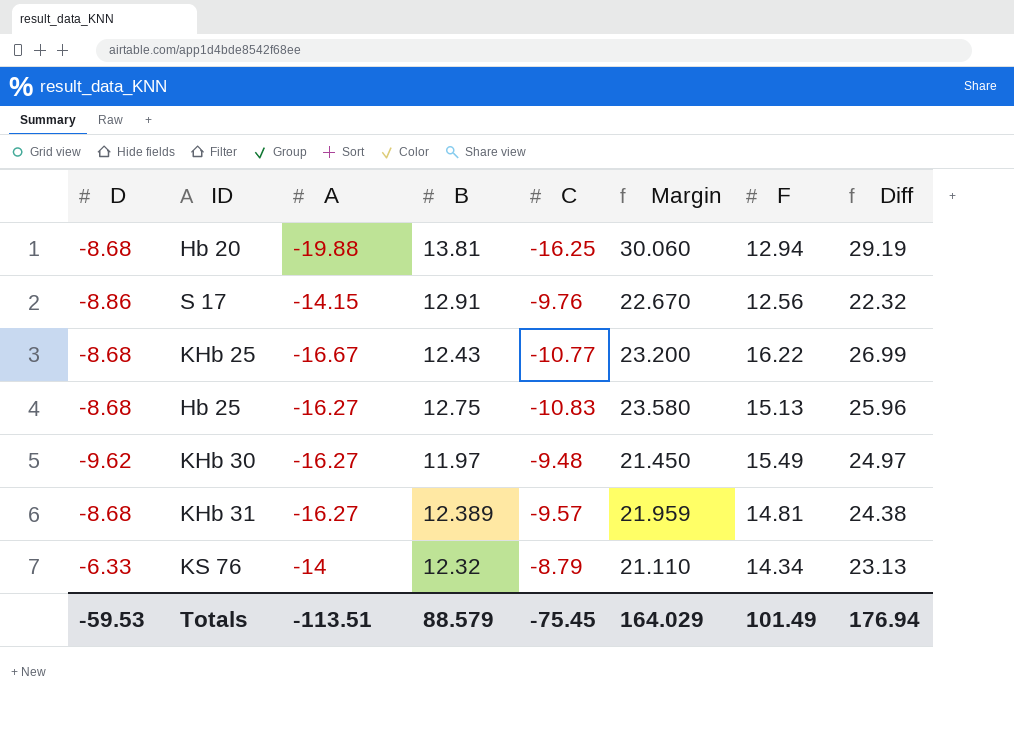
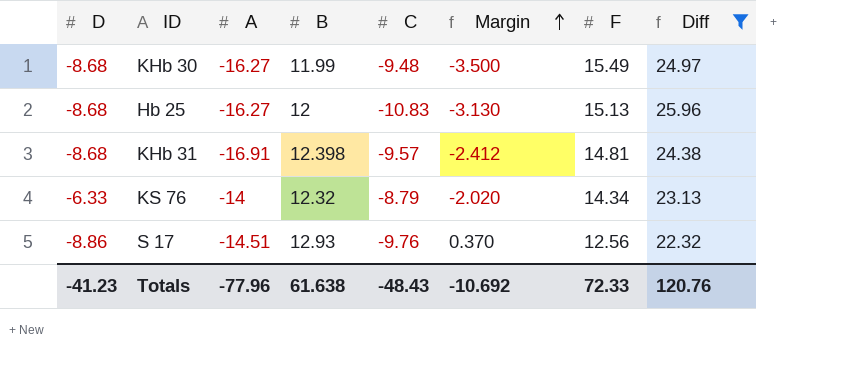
filter: none -> Diff <= 25.96
row order: none -> Margin ascending
column Margin | formula: [B] - [C] -> [B] - [F]
KHb 30 | D: -9.62 -> -8.68
KHb 30 | B: 11.97 -> 11.99
Hb 25 | B: 12.75 -> 12
KHb 31 | A: -16.27 -> -16.91
KHb 31 | B: 12.389 -> 12.398
S 17 | A: -14.15 -> -14.51
S 17 | B: 12.91 -> 12.93
Totals | D: -59.53 -> -41.23
Totals | A: -113.51 -> -77.96
Totals | B: 88.579 -> 61.638
Totals | C: -75.45 -> -48.43
Totals | Margin: 164.029 -> -10.692
Totals | F: 101.49 -> 72.33
Totals | Diff: 176.94 -> 120.76

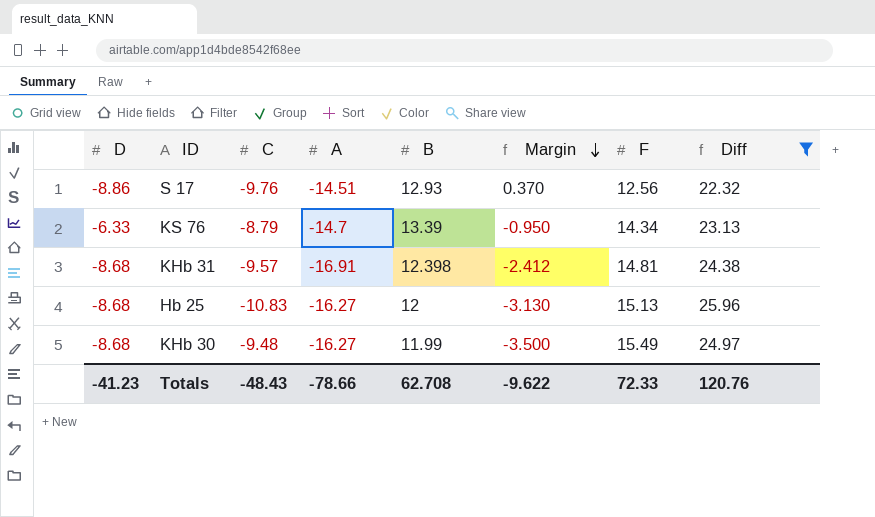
row order: Margin ascending -> Margin descending
column C | position: 5 -> 3
KS 76 | A: -14 -> -14.7
KS 76 | B: 12.32 -> 13.39
KS 76 | Margin: -2.020 -> -0.950
Totals | A: -77.96 -> -78.66
Totals | B: 61.638 -> 62.708
Totals | Margin: -10.692 -> -9.622

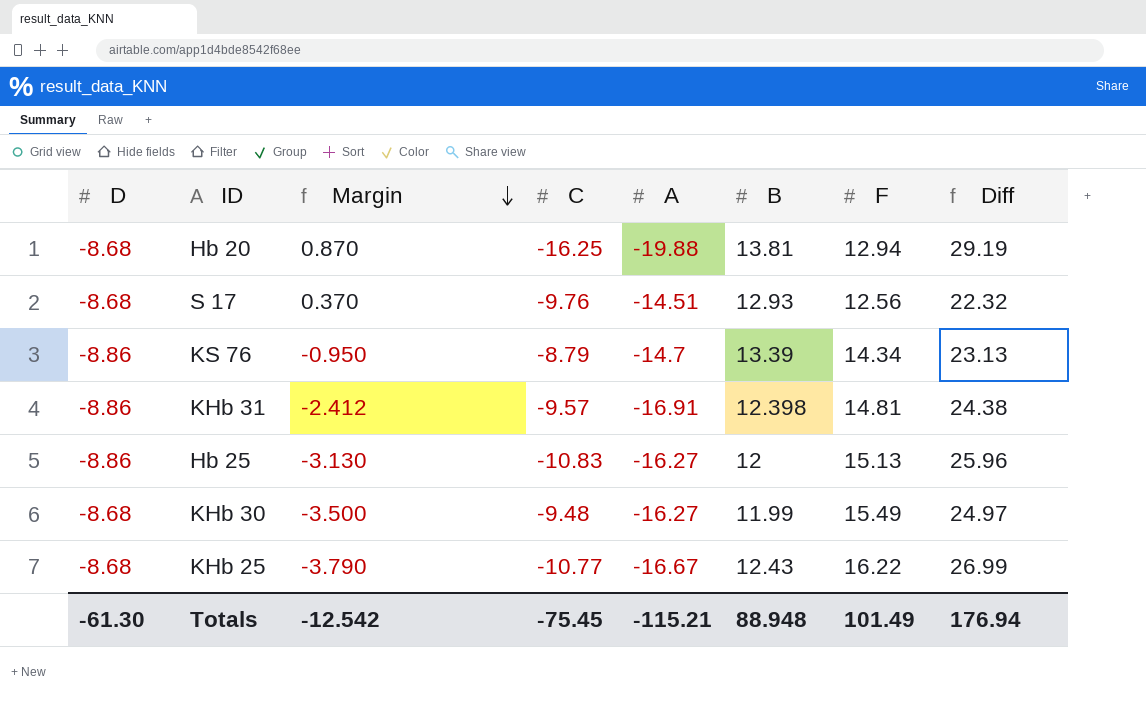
filter: Diff <= 25.96 -> none
column Margin | position: 6 -> 3
S 17 | D: -8.86 -> -8.68
KS 76 | D: -6.33 -> -8.86
KHb 31 | D: -8.68 -> -8.86
Hb 25 | D: -8.68 -> -8.86
Totals | D: -41.23 -> -61.30
Totals | Margin: -9.622 -> -12.542
Totals | C: -48.43 -> -75.45
Totals | A: -78.66 -> -115.21
Totals | B: 62.708 -> 88.948
Totals | F: 72.33 -> 101.49
Totals | Diff: 120.76 -> 176.94

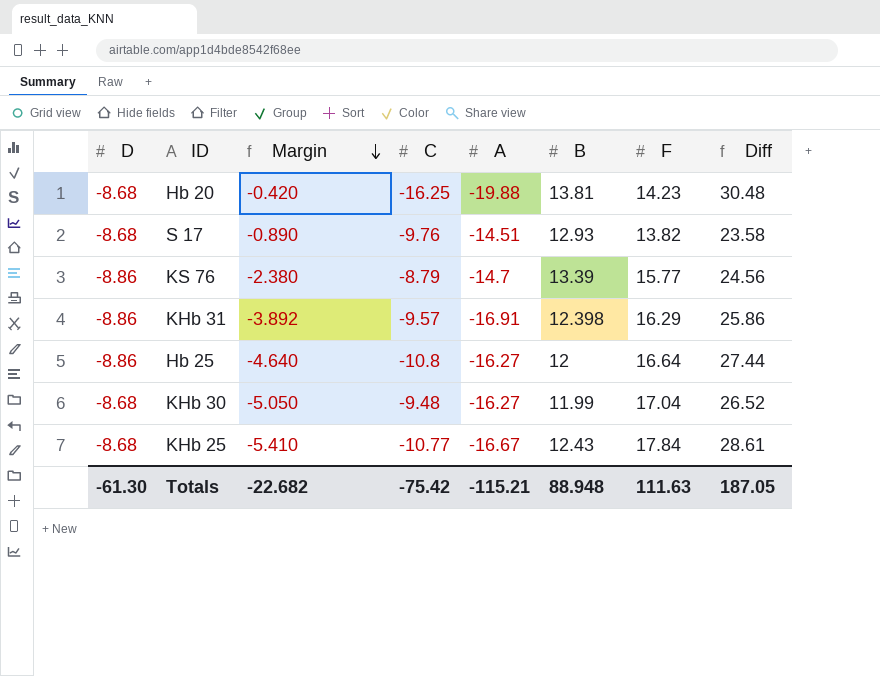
Hb 20 | Margin: 0.870 -> -0.420
Hb 20 | F: 12.94 -> 14.23
Hb 20 | Diff: 29.19 -> 30.48
S 17 | Margin: 0.370 -> -0.890
S 17 | F: 12.56 -> 13.82
S 17 | Diff: 22.32 -> 23.58
KS 76 | Margin: -0.950 -> -2.380
KS 76 | F: 14.34 -> 15.77
KS 76 | Diff: 23.13 -> 24.56
KHb 31 | Margin: -2.412 -> -3.892
KHb 31 | F: 14.81 -> 16.29
KHb 31 | Diff: 24.38 -> 25.86
Hb 25 | Margin: -3.130 -> -4.640
Hb 25 | C: -10.83 -> -10.8
Hb 25 | F: 15.13 -> 16.64
Hb 25 | Diff: 25.96 -> 27.44
KHb 30 | Margin: -3.500 -> -5.050
KHb 30 | F: 15.49 -> 17.04
KHb 30 | Diff: 24.97 -> 26.52
KHb 25 | Margin: -3.790 -> -5.410
KHb 25 | F: 16.22 -> 17.84
KHb 25 | Diff: 26.99 -> 28.61
Totals | Margin: -12.542 -> -22.682
Totals | C: -75.45 -> -75.42
Totals | F: 101.49 -> 111.63
Totals | Diff: 176.94 -> 187.05

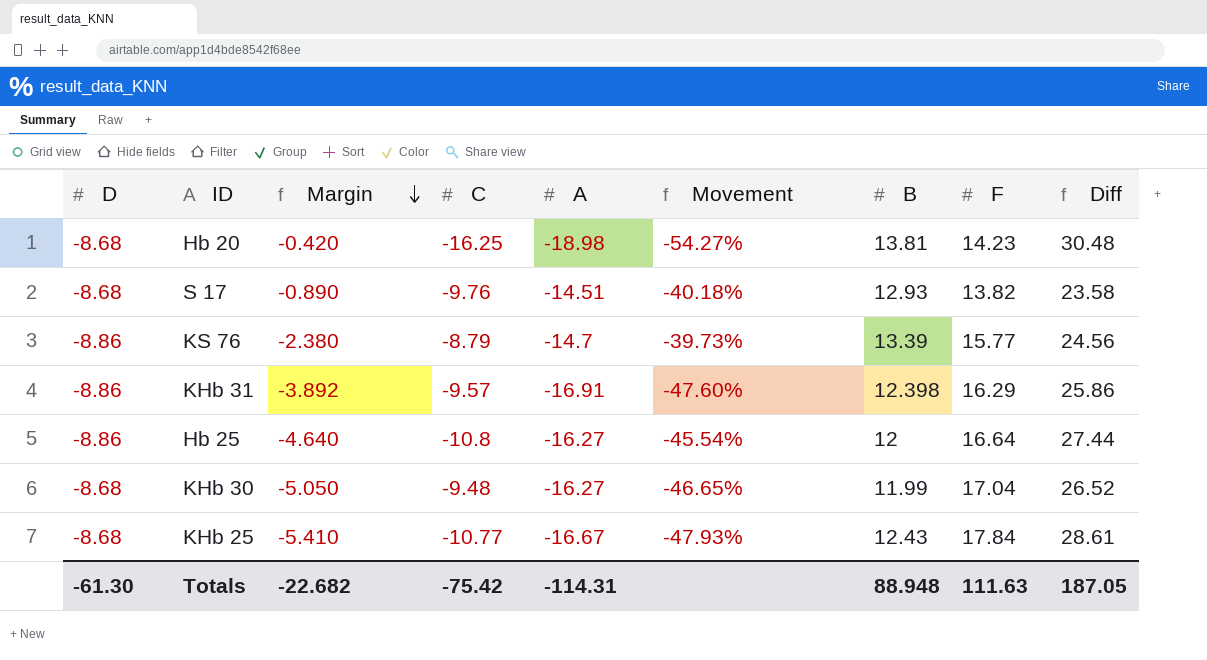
column Movement | formula: none -> ([D] - [A]) / [A]
Hb 20 | A: -19.88 -> -18.98
Totals | A: -115.21 -> -114.31

